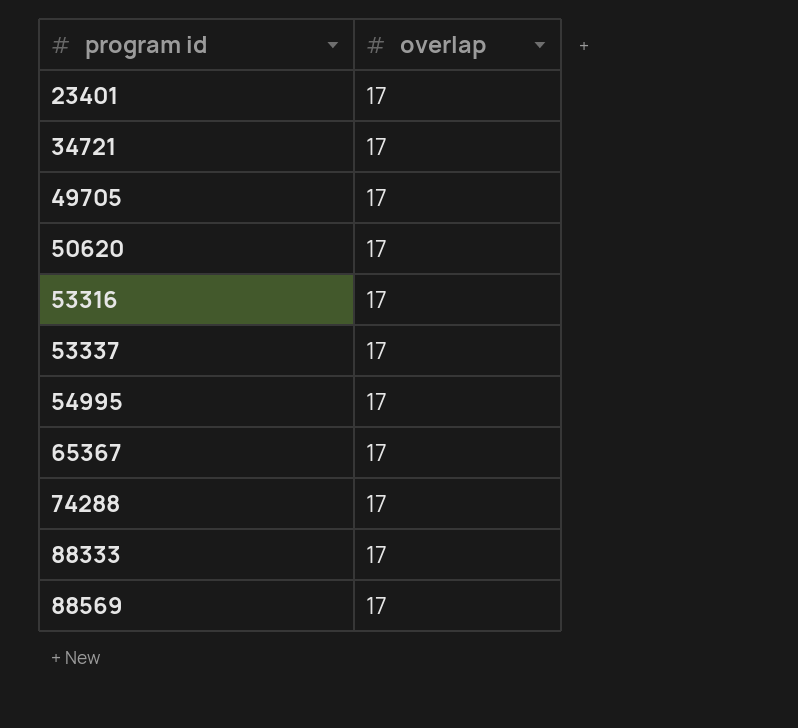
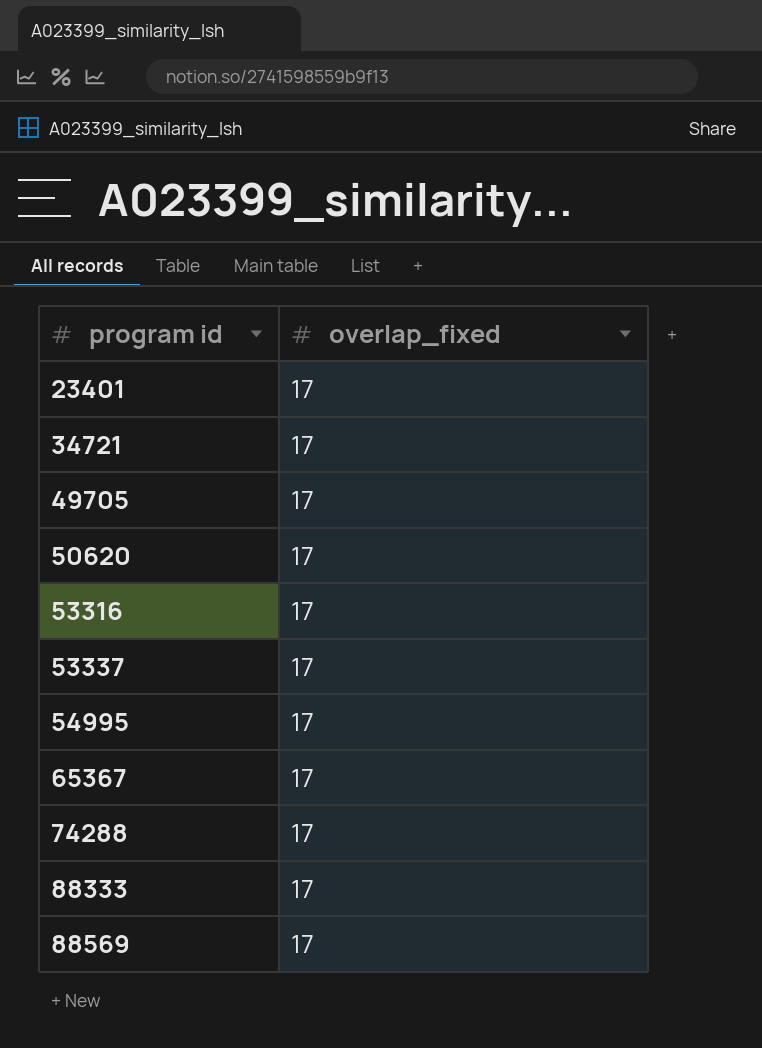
column name: overlap -> overlap_fixed

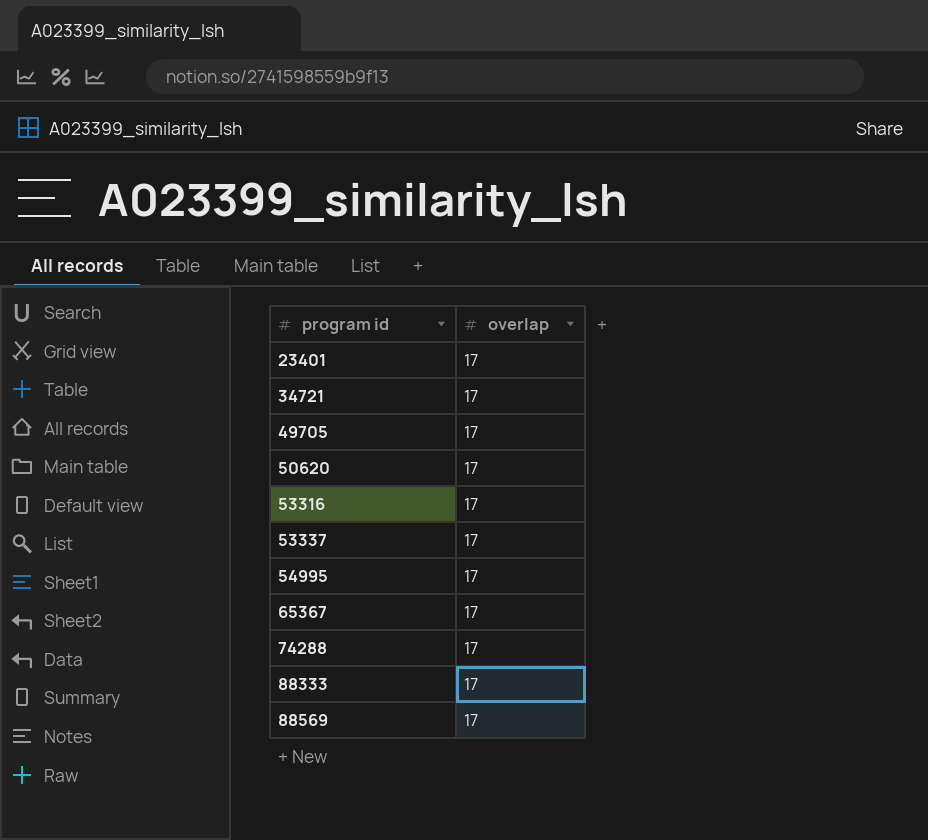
column name: overlap_fixed -> overlap

